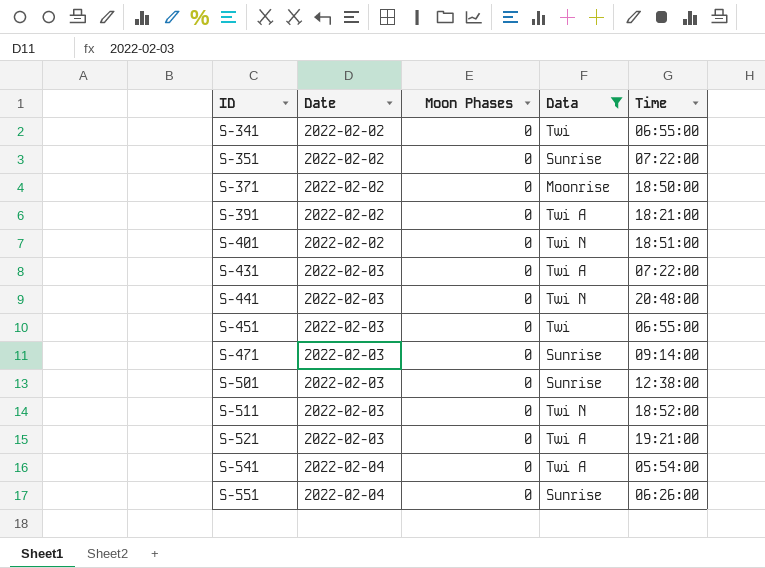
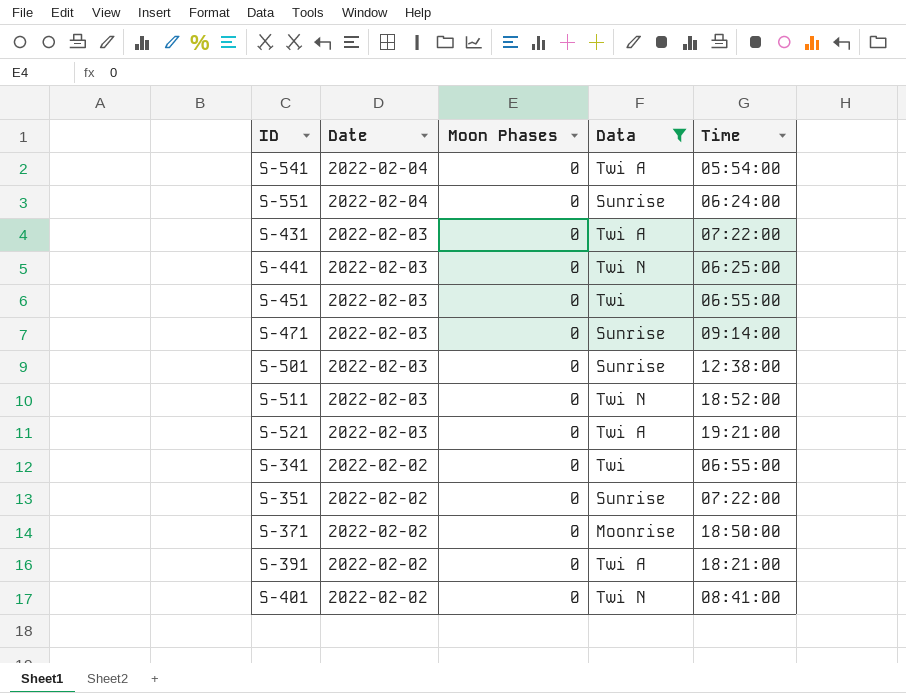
row order: ID ascending -> Date descending
S-551 | Time: 06:26:00 -> 06:24:00
S-441 | Time: 20:48:00 -> 06:25:00
S-401 | Time: 18:51:00 -> 08:41:00

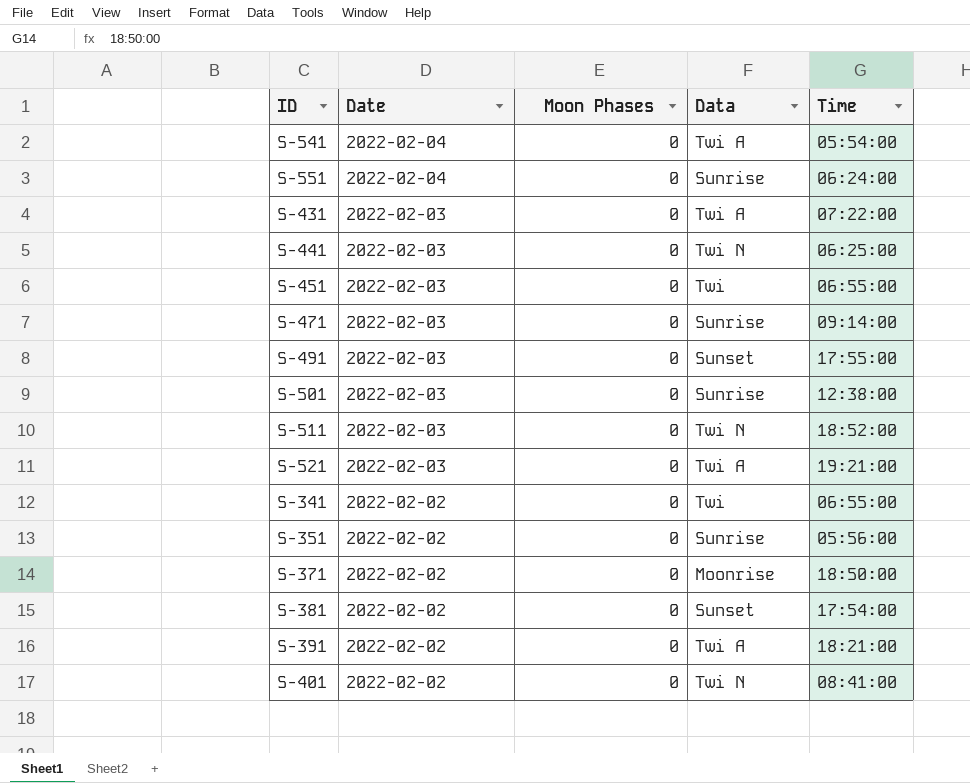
filter: Data != Sunset -> none
S-351 | Time: 07:22:00 -> 05:56:00

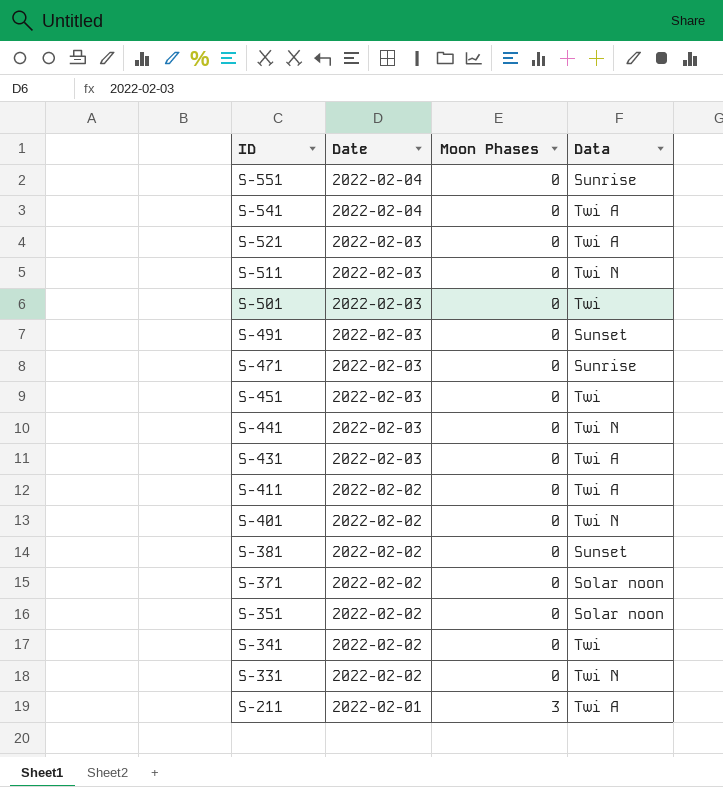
row order: Date descending -> ID descending
column Time | position: 5 -> none
row S-391: 2022-02-02 | 0 | Twi A | 18:21:00 -> none
S-501 | Data: Sunrise -> Twi
row S-411: none -> 2022-02-02 | 0 | Twi A
S-371 | Data: Moonrise -> Solar noon
S-351 | Data: Sunrise -> Solar noon
row S-331: none -> 2022-02-02 | 0 | Twi N
row S-211: none -> 2022-02-01 | 3 | Twi A

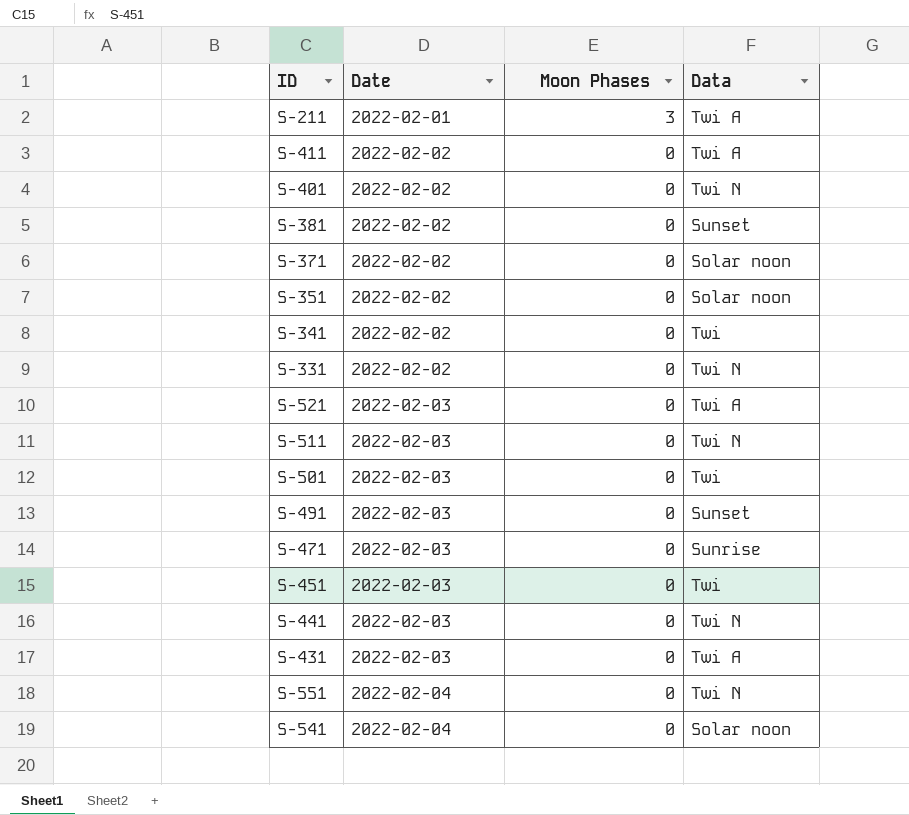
row order: ID descending -> Date ascending
S-551 | Data: Sunrise -> Twi N
S-541 | Data: Twi A -> Solar noon

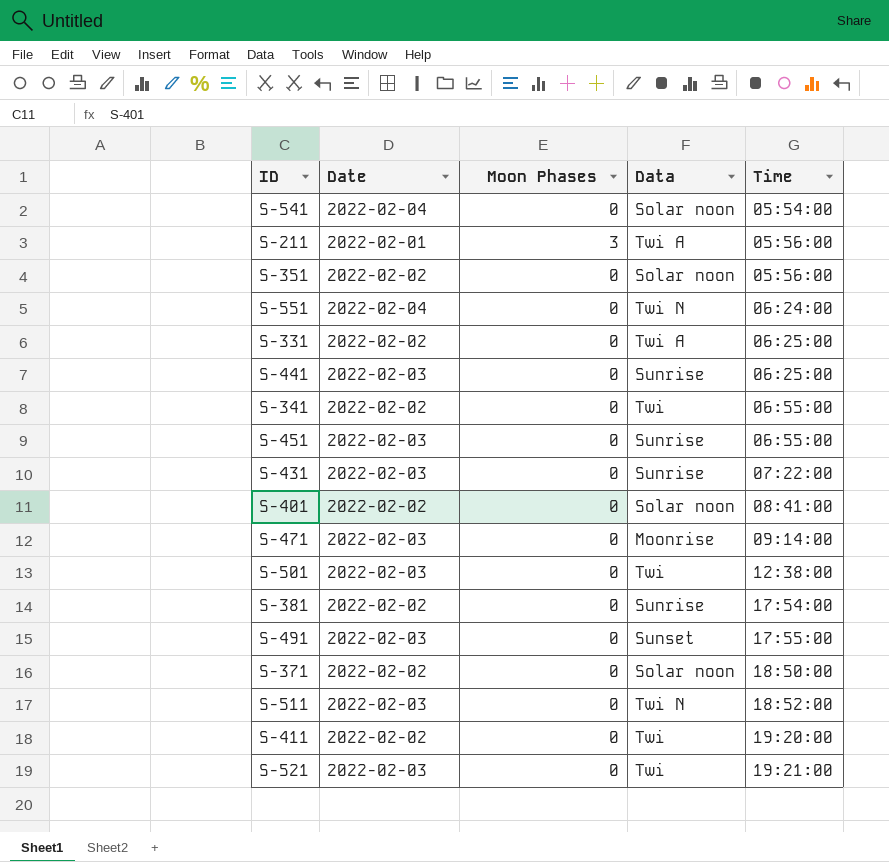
row order: Date ascending -> Time ascending
column Time | position: none -> 5
S-331 | Data: Twi N -> Twi A
S-441 | Data: Twi N -> Sunrise
S-451 | Data: Twi -> Sunrise
S-431 | Data: Twi A -> Sunrise
S-401 | Data: Twi N -> Solar noon
S-471 | Data: Sunrise -> Moonrise
S-381 | Data: Sunset -> Sunrise
S-411 | Data: Twi A -> Twi
S-521 | Data: Twi A -> Twi

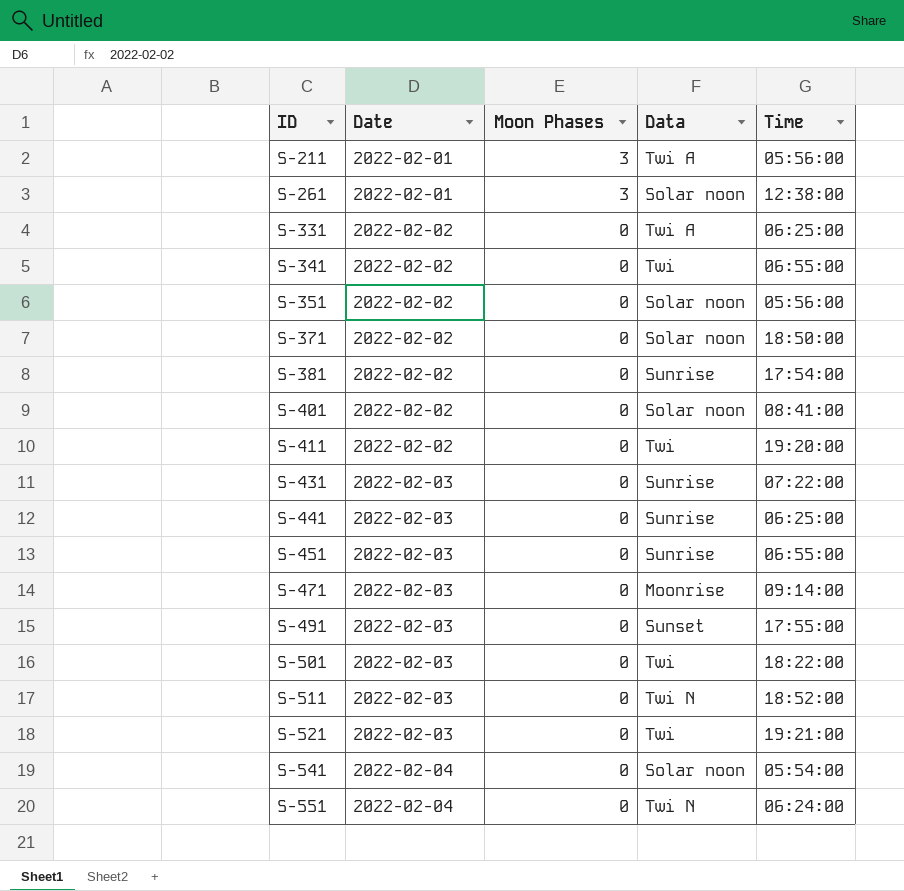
row order: Time ascending -> ID ascending
row S-261: none -> 2022-02-01 | 3 | Solar noon | 12:38:00
S-501 | Time: 12:38:00 -> 18:22:00

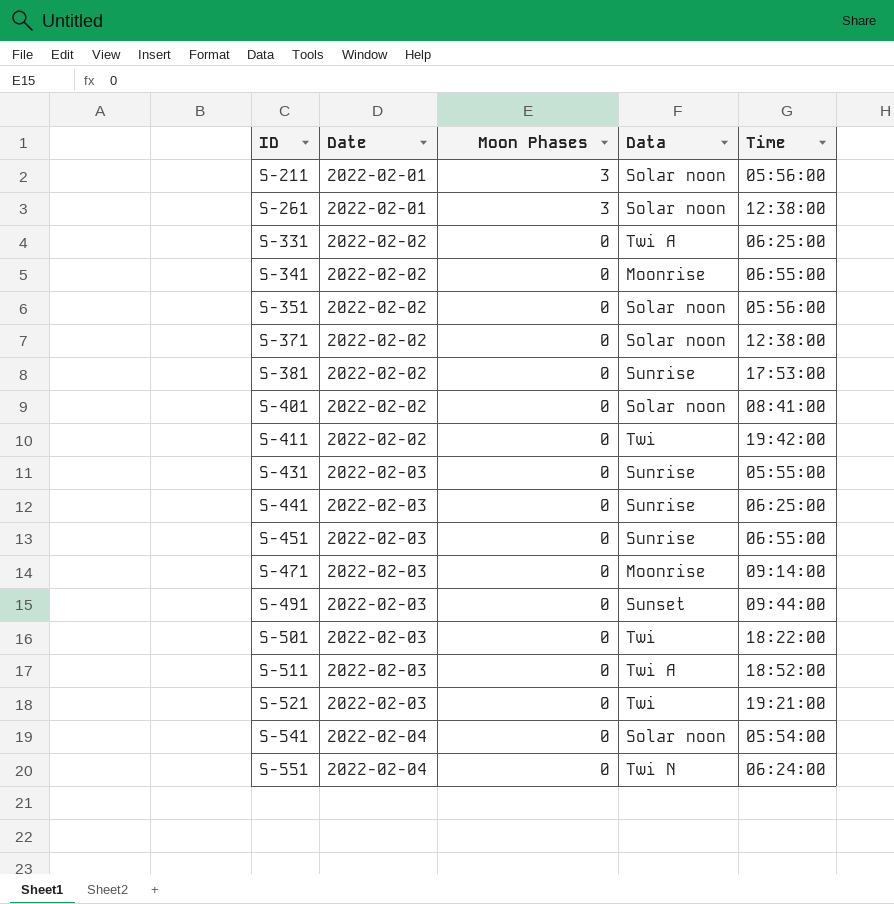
S-211 | Data: Twi A -> Solar noon
S-341 | Data: Twi -> Moonrise
S-371 | Time: 18:50:00 -> 12:38:00
S-381 | Time: 17:54:00 -> 17:53:00
S-411 | Time: 19:20:00 -> 19:42:00
S-431 | Time: 07:22:00 -> 05:55:00
S-491 | Time: 17:55:00 -> 09:44:00
S-511 | Data: Twi N -> Twi A

